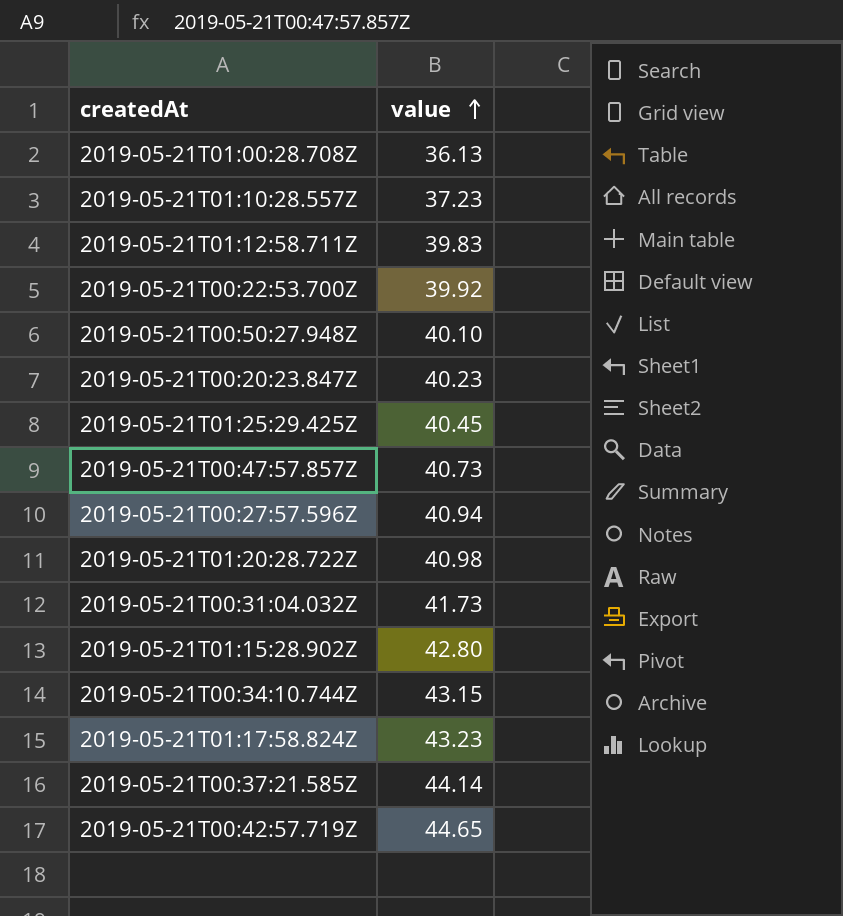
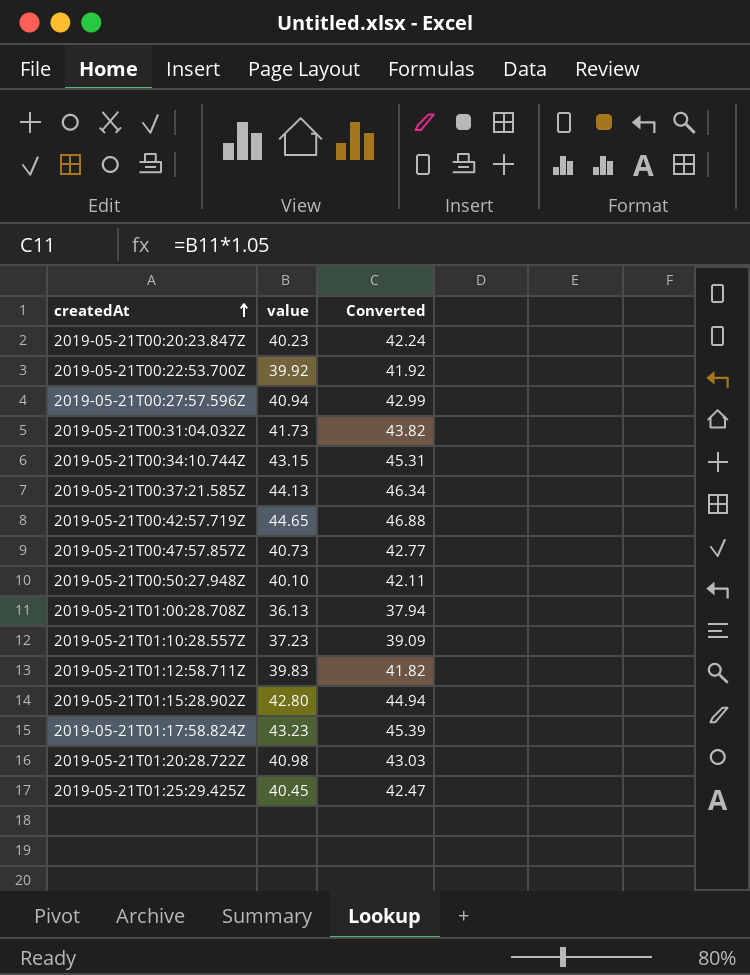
row order: value ascending -> createdAt ascending
column Converted | formula: none -> [value] * 1.05
2019-05-21T00:37:21.585Z | value: 44.14 -> 44.13

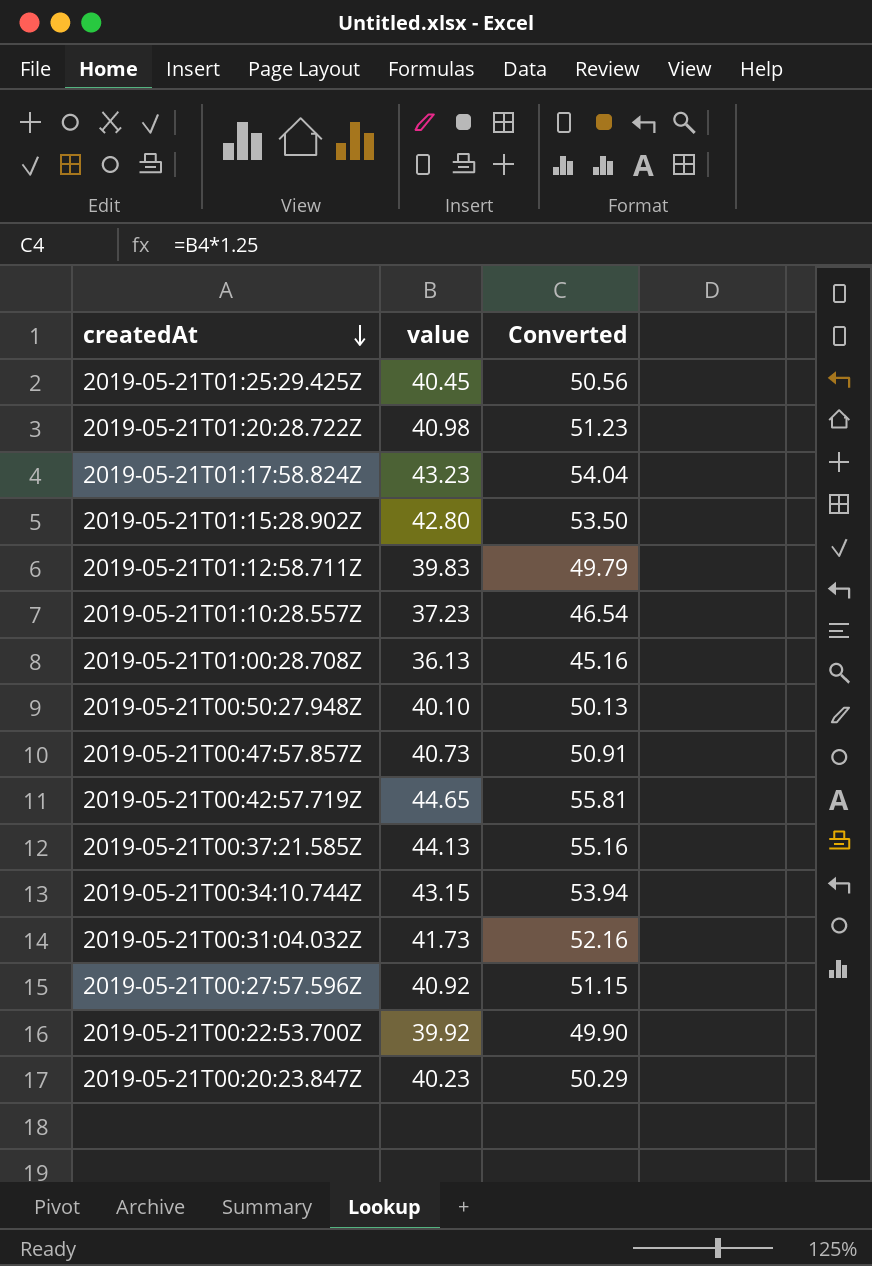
row order: createdAt ascending -> createdAt descending
column Converted | formula: [value] * 1.05 -> [value] * 1.25
2019-05-21T00:27:57.596Z | value: 40.94 -> 40.92

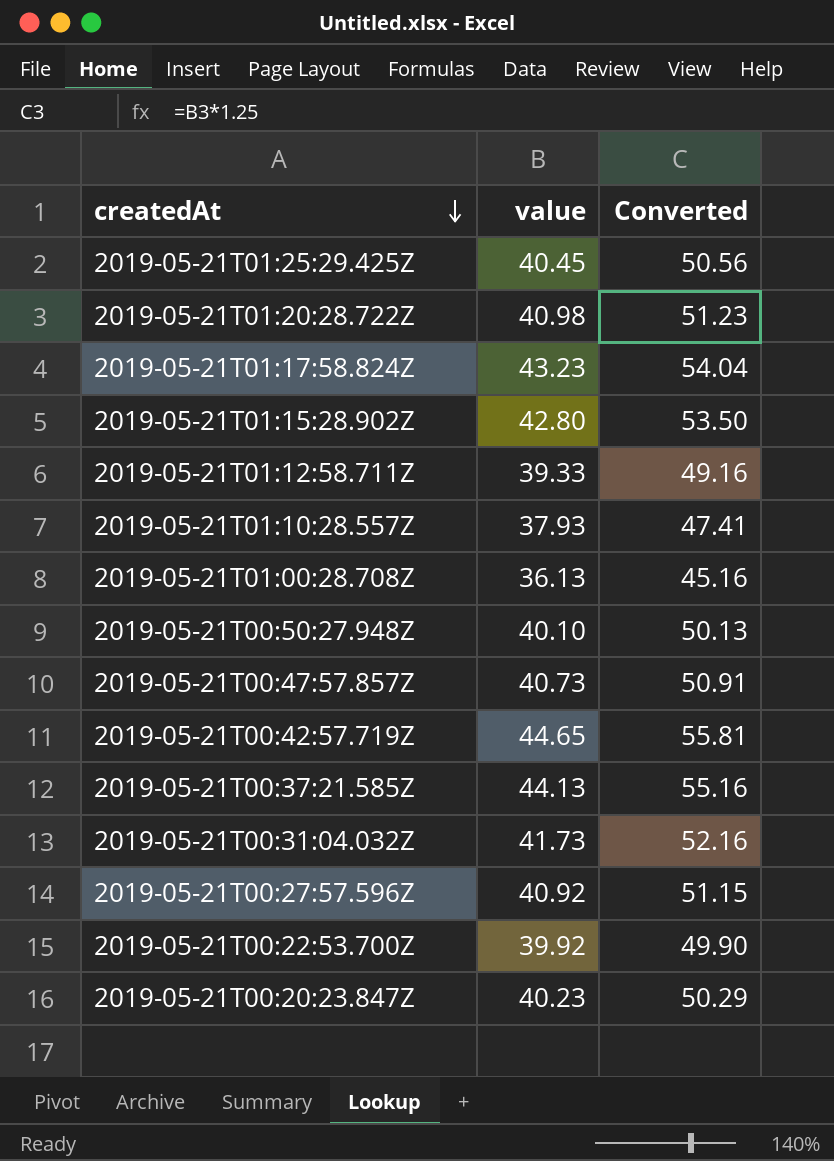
row 2019-05-21T00:34:10.744Z: 43.15 | 53.94 -> none
2019-05-21T01:12:58.711Z | value: 39.83 -> 39.33
2019-05-21T01:12:58.711Z | Converted: 49.79 -> 49.16
2019-05-21T01:10:28.557Z | value: 37.23 -> 37.93
2019-05-21T01:10:28.557Z | Converted: 46.54 -> 47.41

